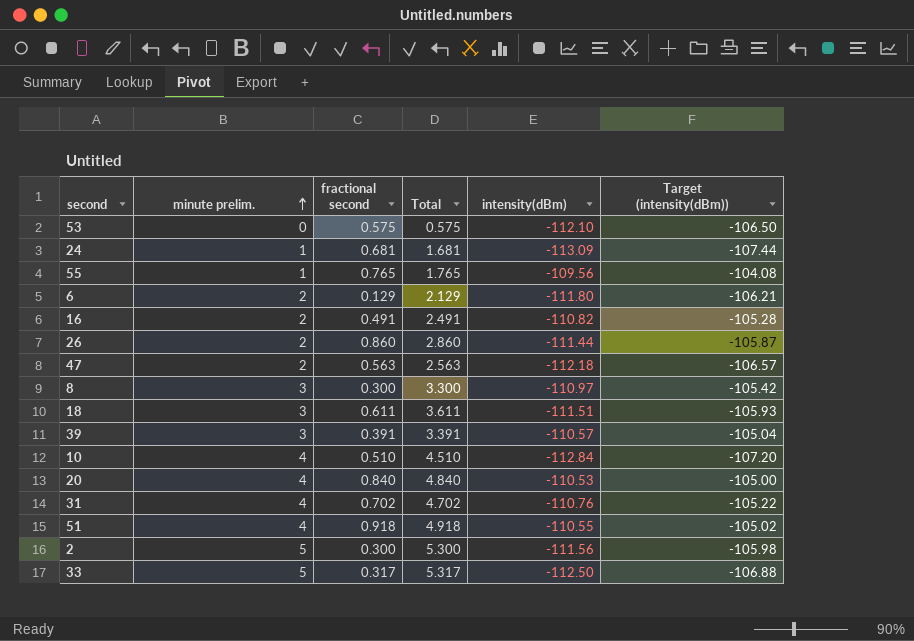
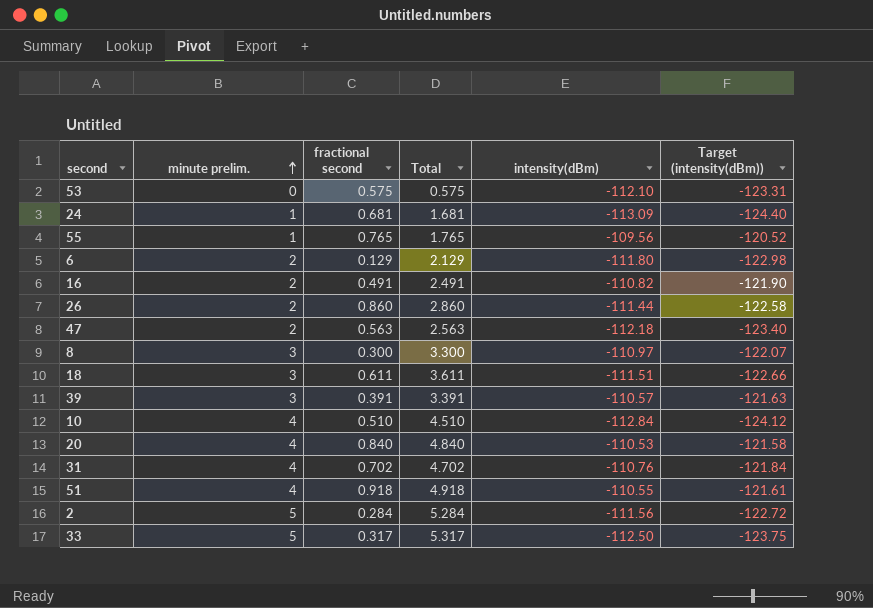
column Target (intensity(dBm)) | formula: [intensity(dBm)] * 0.95 -> [intensity(dBm)] * 1.1
2 | fractional second: 0.300 -> 0.284
2 | Total: 5.300 -> 5.284

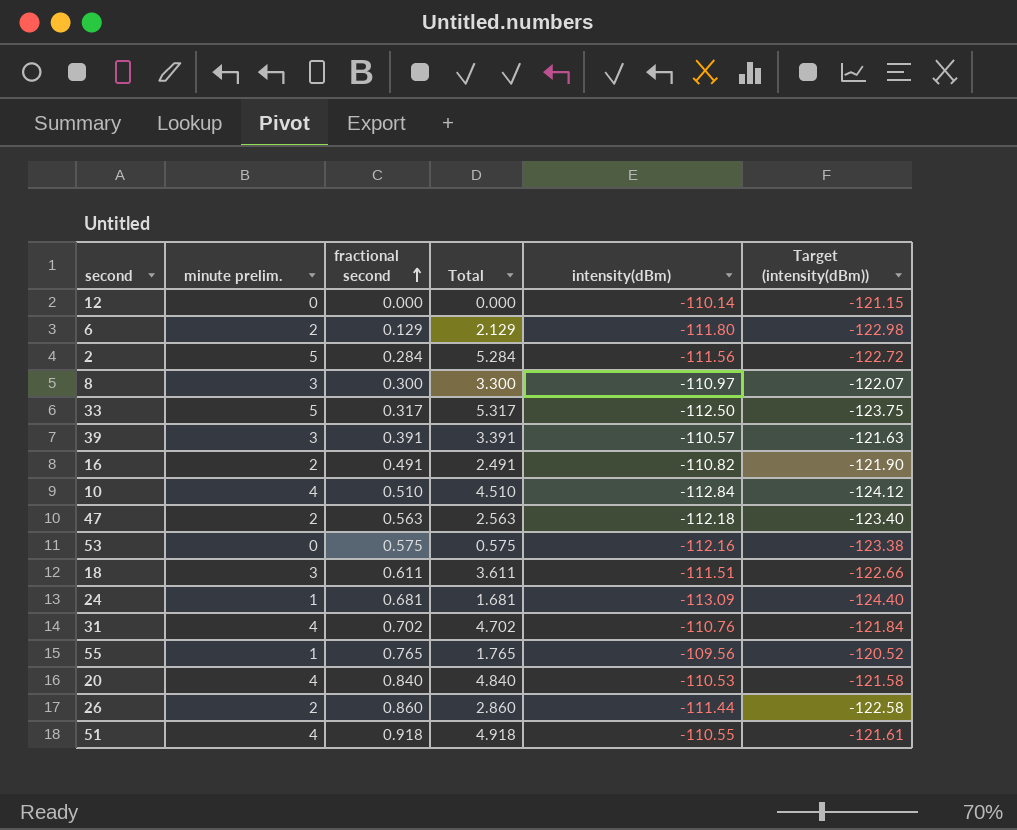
row order: minute prelim. ascending -> fractional second ascending
row 12: none -> 0 | 0.000 | 0.000 | -110.14 | -121.15
53 | intensity(dBm): -112.10 -> -112.16
53 | Target (intensity(dBm)): -123.31 -> -123.38

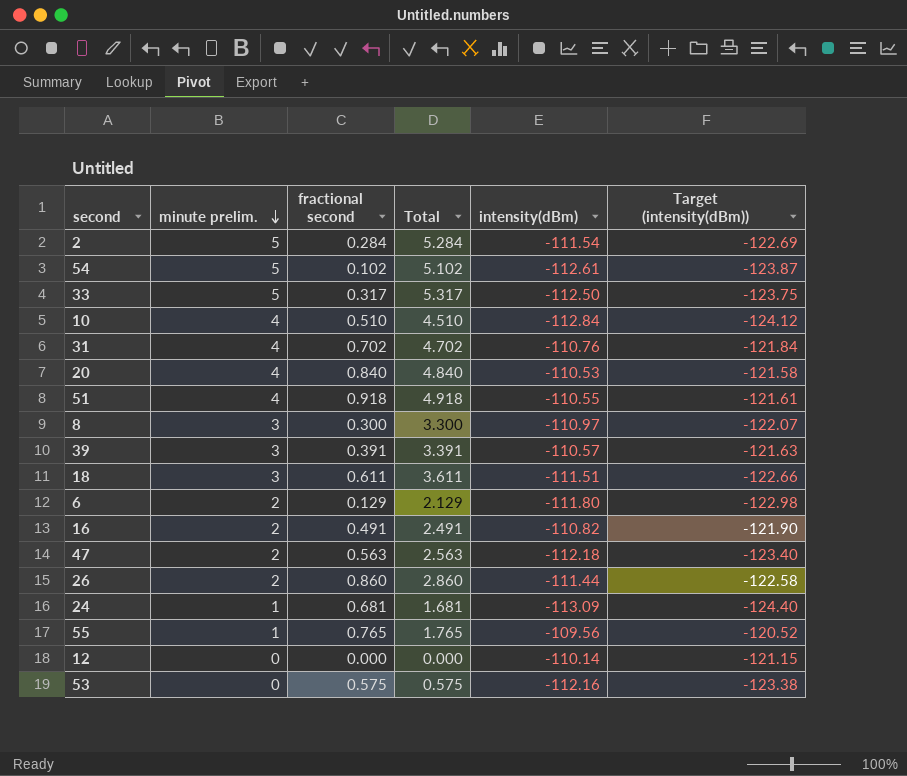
row order: fractional second ascending -> minute prelim. descending
2 | intensity(dBm): -111.56 -> -111.54
2 | Target (intensity(dBm)): -122.72 -> -122.69
row 54: none -> 5 | 0.102 | 5.102 | -112.61 | -123.87

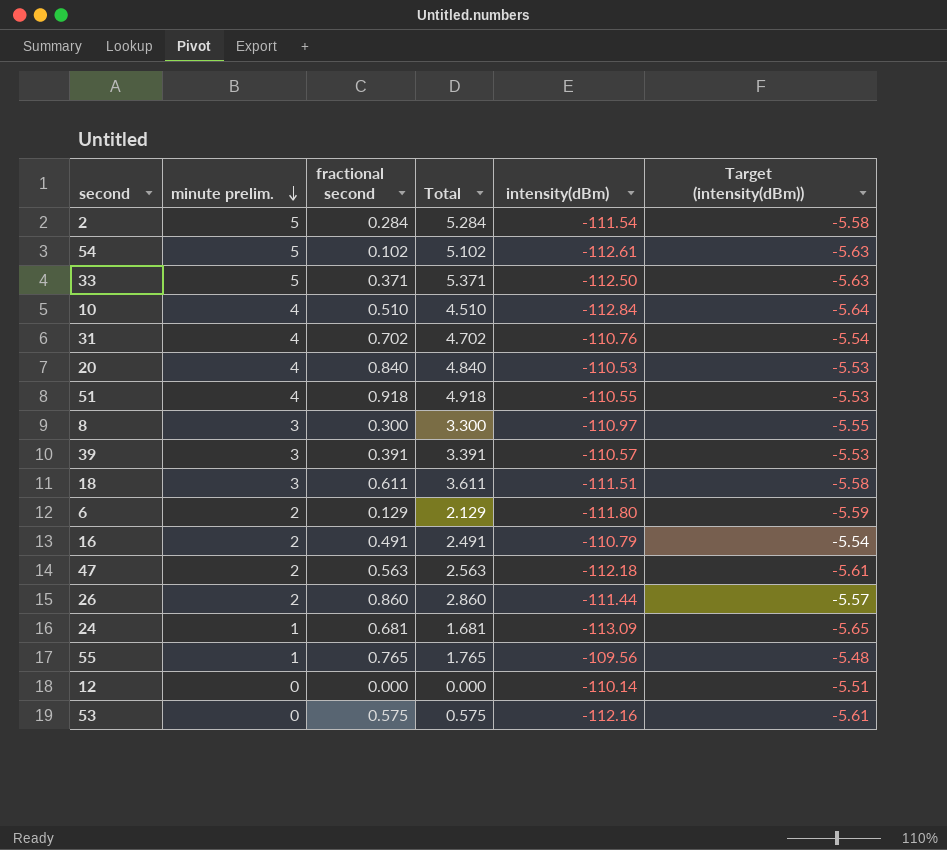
column Target (intensity(dBm)) | formula: [intensity(dBm)] * 1.1 -> [intensity(dBm)] * 0.05
33 | fractional second: 0.317 -> 0.371
33 | Total: 5.317 -> 5.371
16 | intensity(dBm): -110.82 -> -110.79

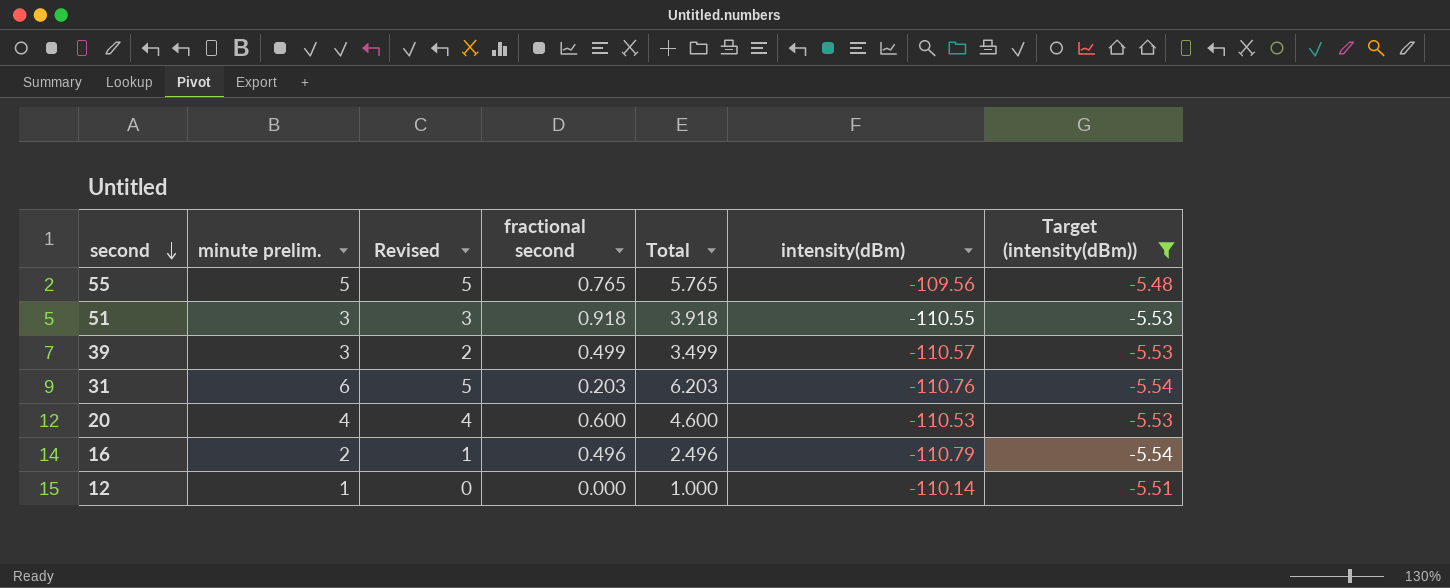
filter: none -> Target (intensity(dBm)) >= -5.54
row order: minute prelim. descending -> second descending
column Revised | formula: none -> [Total] - 1
55 | minute prelim.: 1 -> 5
55 | Total: 1.765 -> 5.765
51 | minute prelim.: 4 -> 3
51 | Total: 4.918 -> 3.918
39 | fractional second: 0.391 -> 0.499
39 | Total: 3.391 -> 3.499
31 | minute prelim.: 4 -> 6
31 | fractional second: 0.702 -> 0.203
31 | Total: 4.702 -> 6.203
20 | fractional second: 0.840 -> 0.600
20 | Total: 4.840 -> 4.600
16 | fractional second: 0.491 -> 0.496
16 | Total: 2.491 -> 2.496
12 | minute prelim.: 0 -> 1
12 | Total: 0.000 -> 1.000

